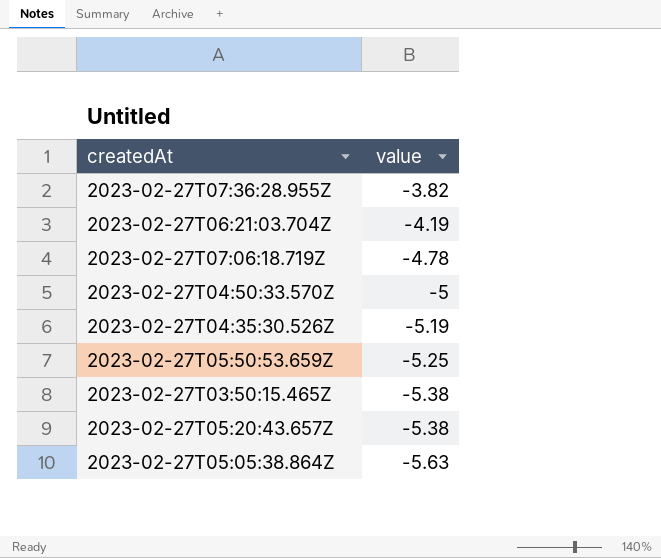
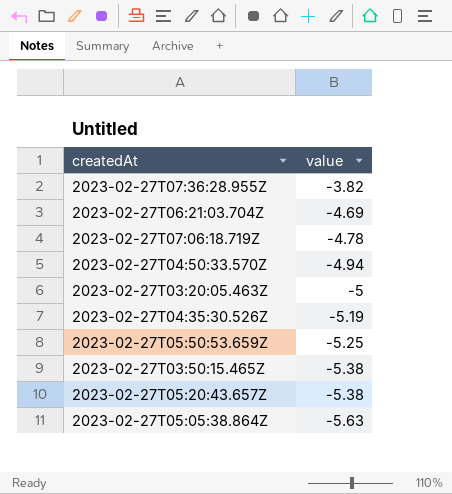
2023-02-27T06:21:03.704Z | value: -4.19 -> -4.69
2023-02-27T04:50:33.570Z | value: -5 -> -4.94
row 2023-02-27T03:20:05.463Z: none -> -5

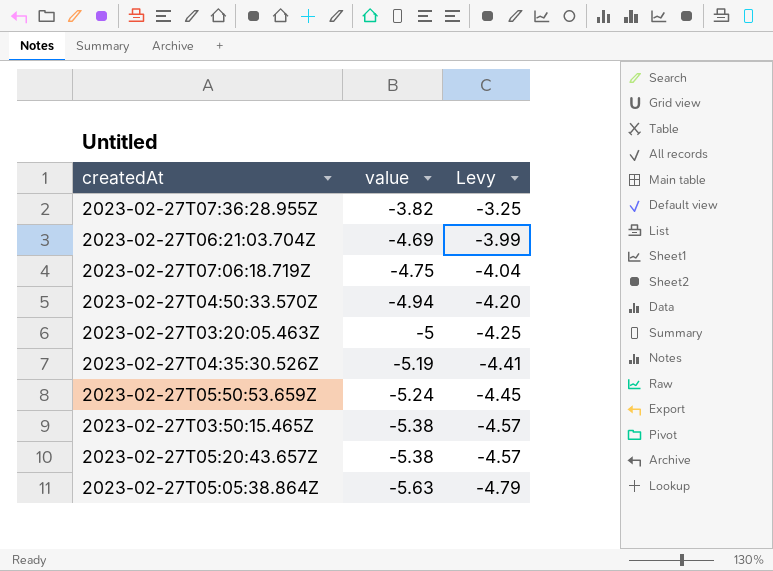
column Levy | formula: none -> [value] * 0.85
2023-02-27T07:06:18.719Z | value: -4.78 -> -4.75
2023-02-27T05:50:53.659Z | value: -5.25 -> -5.24

